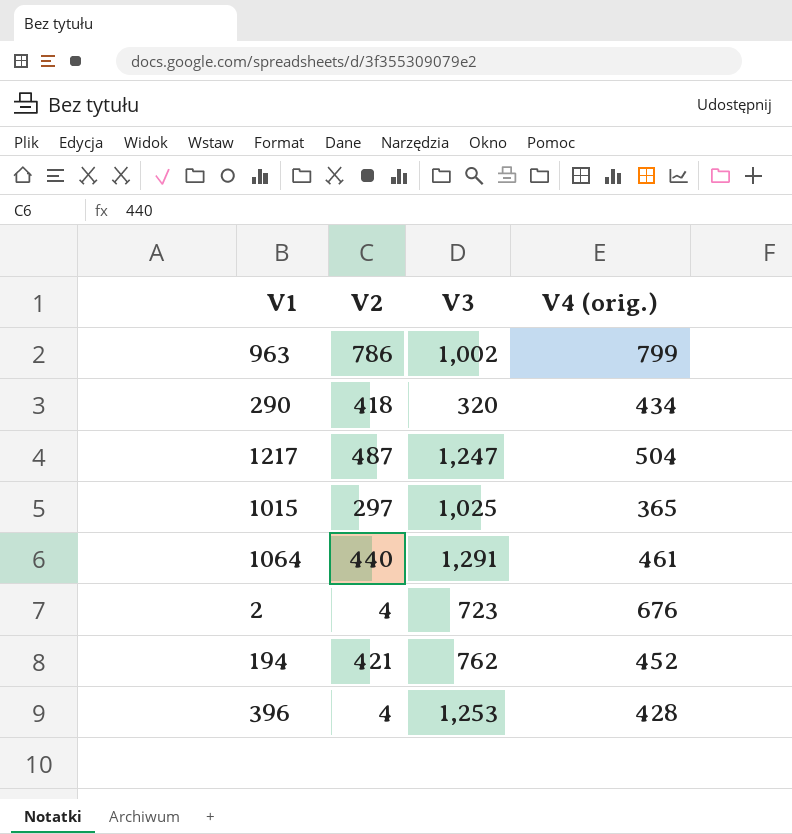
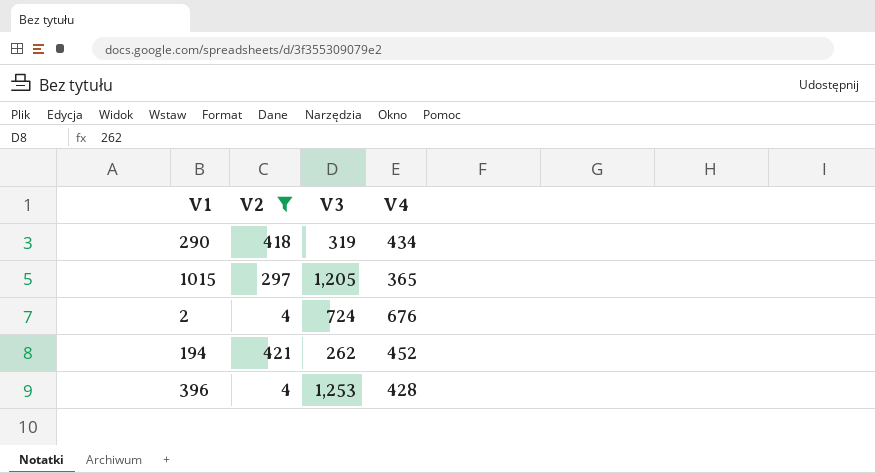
filter: none -> V2 <= 421
column name: V4 (orig.) -> V4
290 | V3: 320 -> 319
1015 | V3: 1,025 -> 1,205
2 | V3: 723 -> 724
194 | V3: 762 -> 262

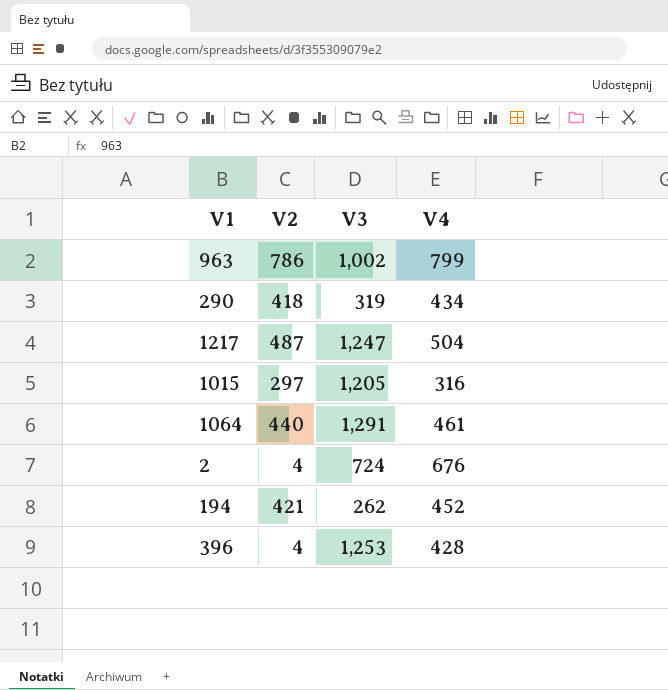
filter: V2 <= 421 -> none
1015 | V4: 365 -> 316

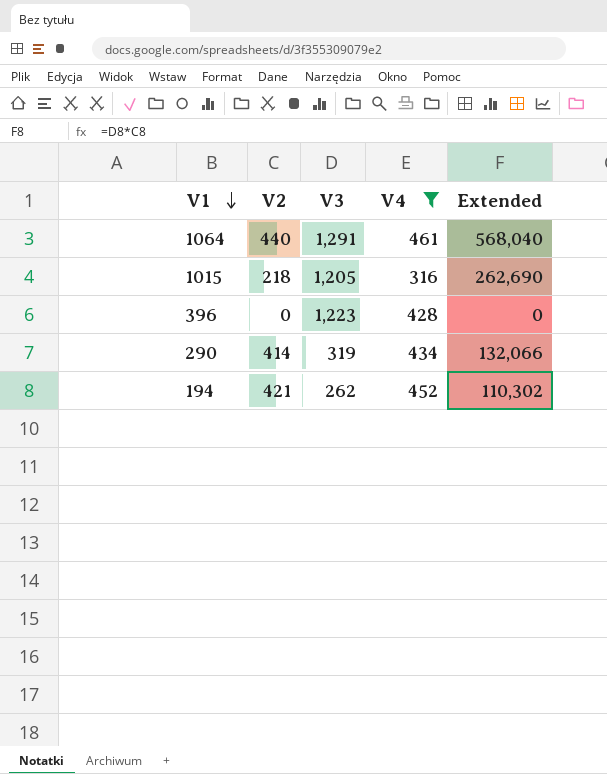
filter: none -> V4 <= 461
row order: none -> V1 descending
column Extended | formula: none -> [V2] * [V3]
1015 | V2: 297 -> 218
396 | V2: 4 -> 0
396 | V3: 1,253 -> 1,223
290 | V2: 418 -> 414

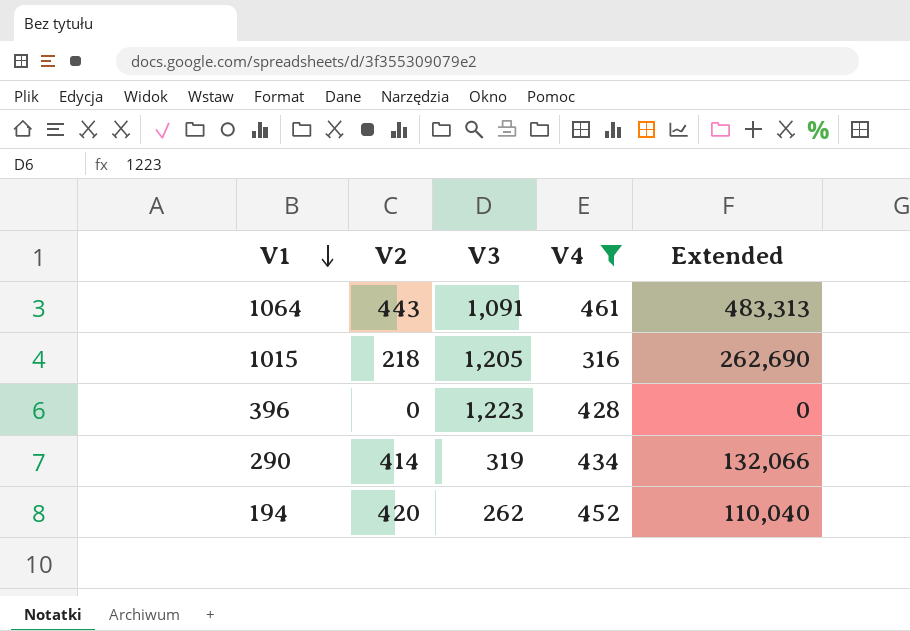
1064 | V2: 440 -> 443
1064 | V3: 1,291 -> 1,091
1064 | Extended: 568,040 -> 483,313
194 | V2: 421 -> 420
194 | Extended: 110,302 -> 110,040

